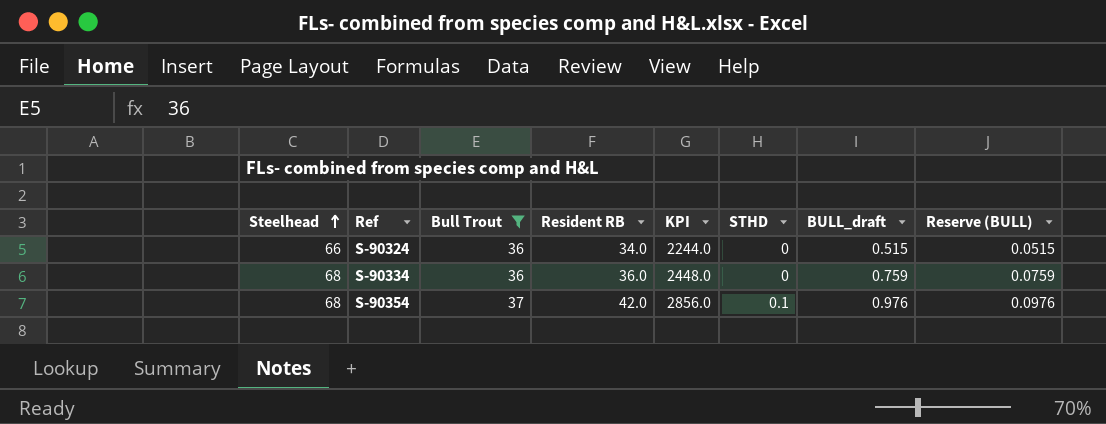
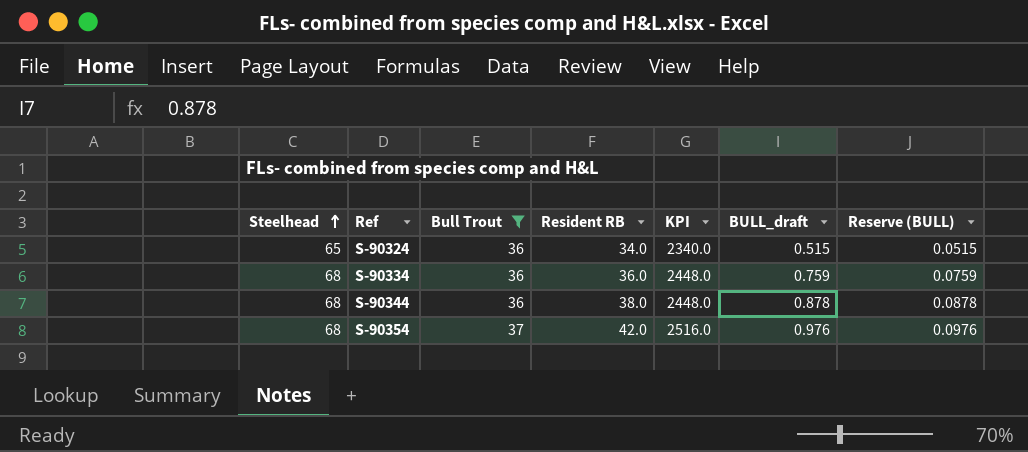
column STHD | position: 6 -> none
column KPI | formula: [Steelhead] * [Resident RB] -> [Steelhead] * [Bull Trout]
S-90324 | Steelhead: 66 -> 65
row S-90344: none -> 68 | 36 | 38.0 | 2448.0 | 0.878 | 0.0878

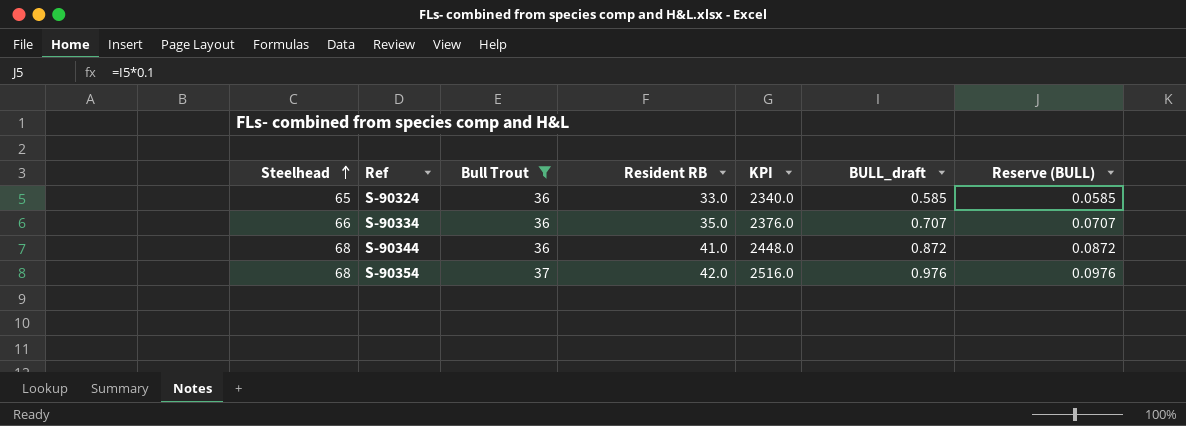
S-90324 | Resident RB: 34.0 -> 33.0
S-90324 | BULL_draft: 0.515 -> 0.585
S-90324 | Reserve (BULL): 0.0515 -> 0.0585
S-90334 | Steelhead: 68 -> 66
S-90334 | Resident RB: 36.0 -> 35.0
S-90334 | KPI: 2448.0 -> 2376.0
S-90334 | BULL_draft: 0.759 -> 0.707
S-90334 | Reserve (BULL): 0.0759 -> 0.0707
S-90344 | Resident RB: 38.0 -> 41.0
S-90344 | BULL_draft: 0.878 -> 0.872
S-90344 | Reserve (BULL): 0.0878 -> 0.0872

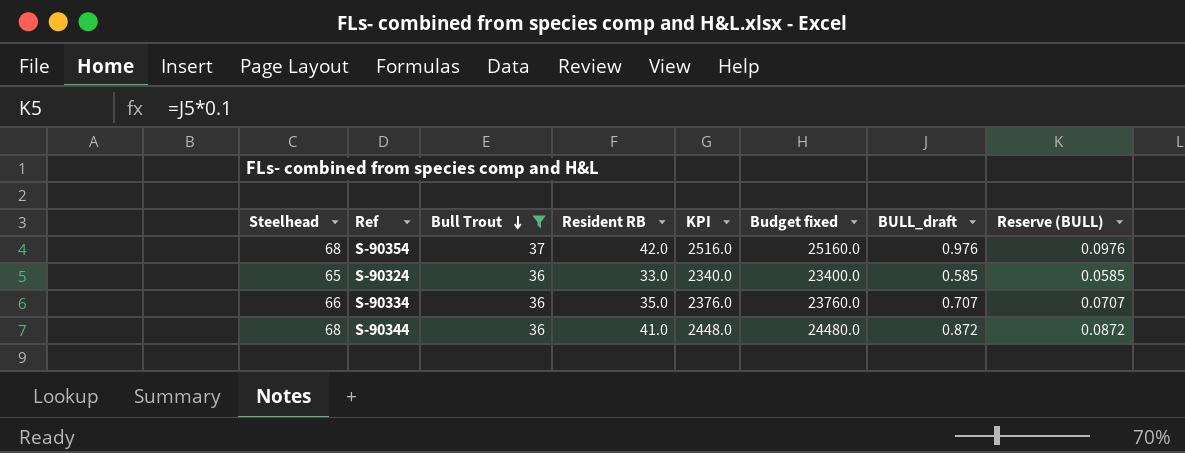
row order: Steelhead ascending -> Bull Trout descending
column Budget fixed | formula: none -> [KPI] * 10

